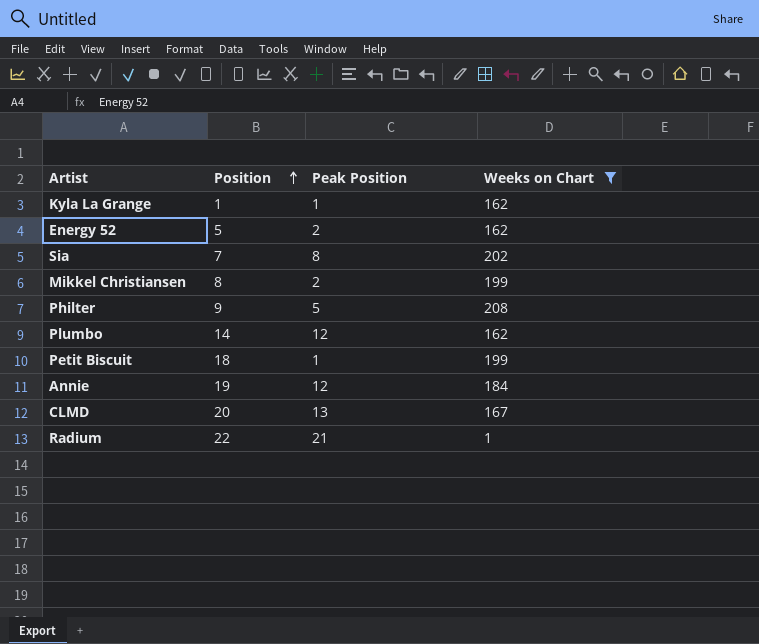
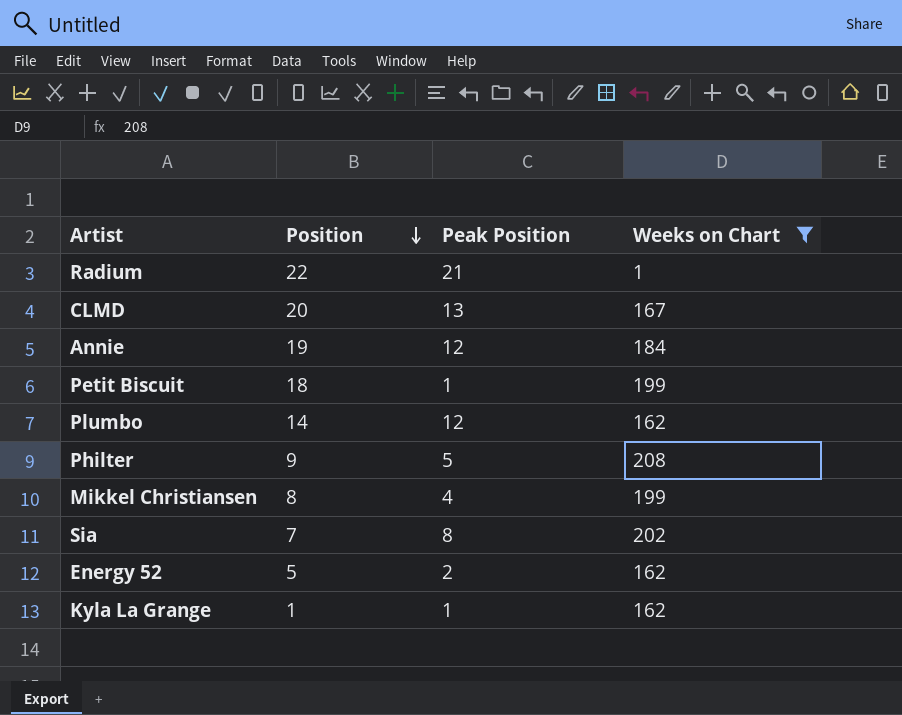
row order: Position ascending -> Position descending
Mikkel Christiansen | Peak Position: 2 -> 4

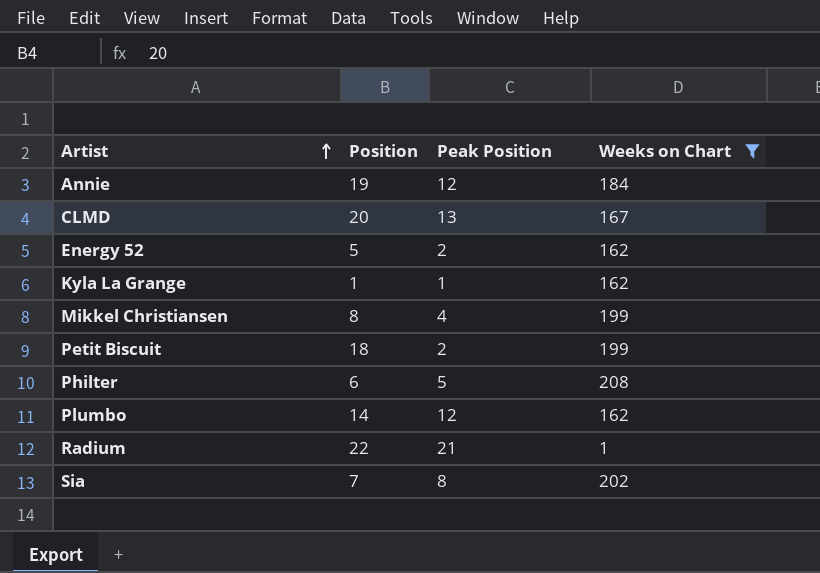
row order: Position descending -> Artist ascending
Petit Biscuit | Peak Position: 1 -> 2
Philter | Position: 9 -> 6

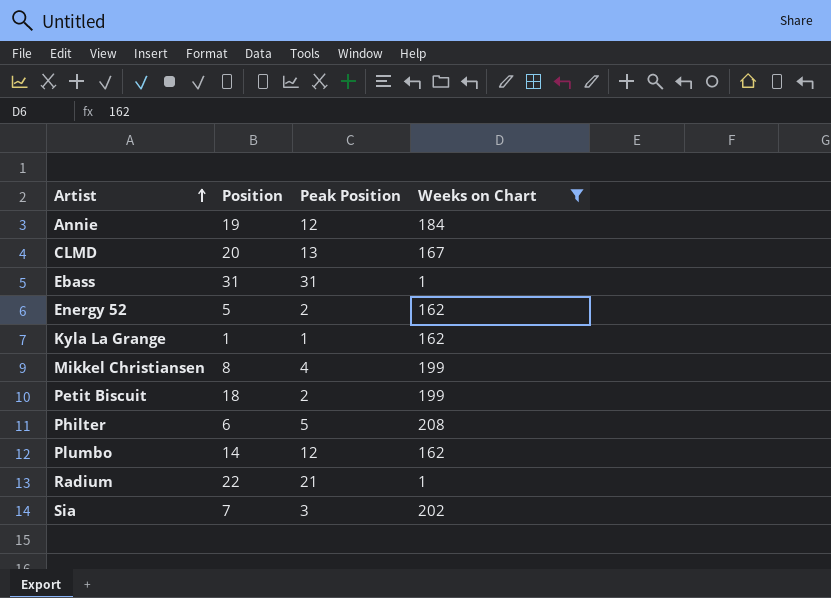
row Ebass: none -> 31 | 31 | 1
Sia | Peak Position: 8 -> 3

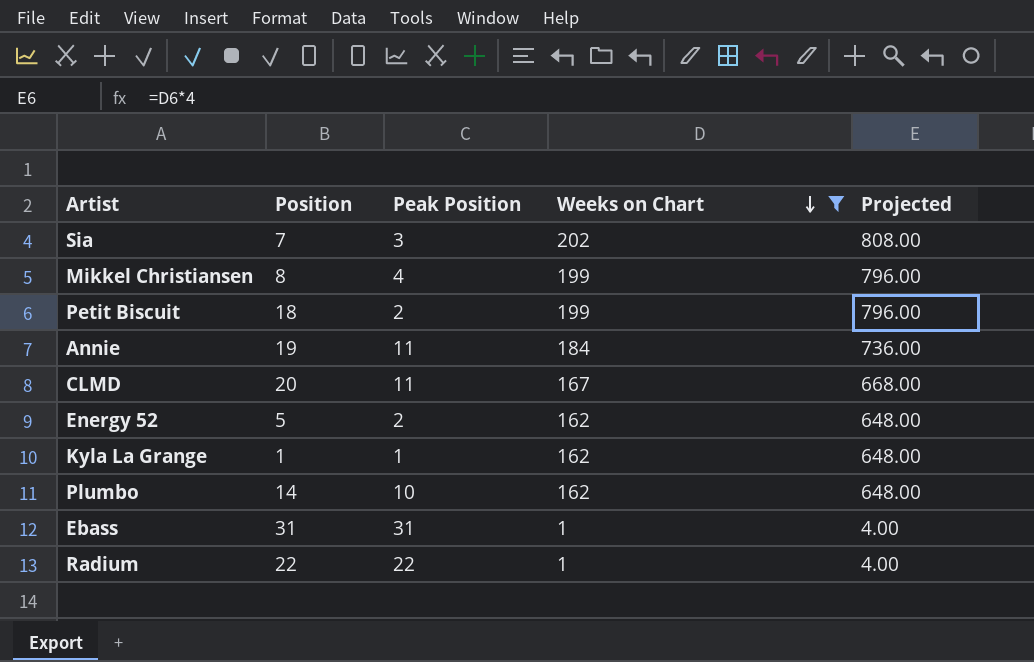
row order: Artist ascending -> Weeks on Chart descending
column Projected | formula: none -> [Weeks on Chart] * 4
row Philter: 6 | 5 | 208 -> none
Annie | Peak Position: 12 -> 11
CLMD | Peak Position: 13 -> 11
Plumbo | Peak Position: 12 -> 10
Radium | Peak Position: 21 -> 22

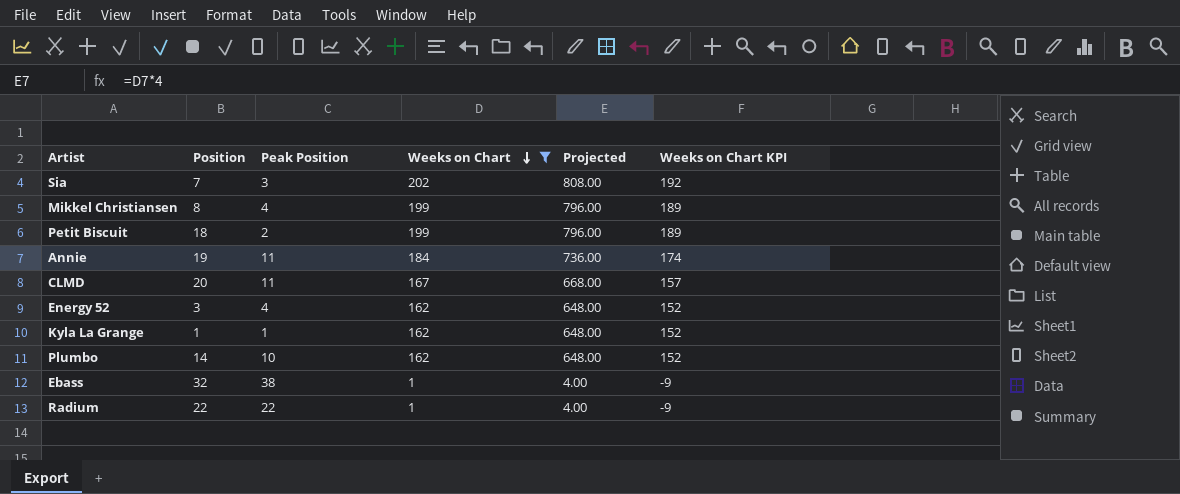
column Weeks on Chart KPI | formula: none -> [Weeks on Chart] - 10
Energy 52 | Position: 5 -> 3
Energy 52 | Peak Position: 2 -> 4
Ebass | Position: 31 -> 32
Ebass | Peak Position: 31 -> 38

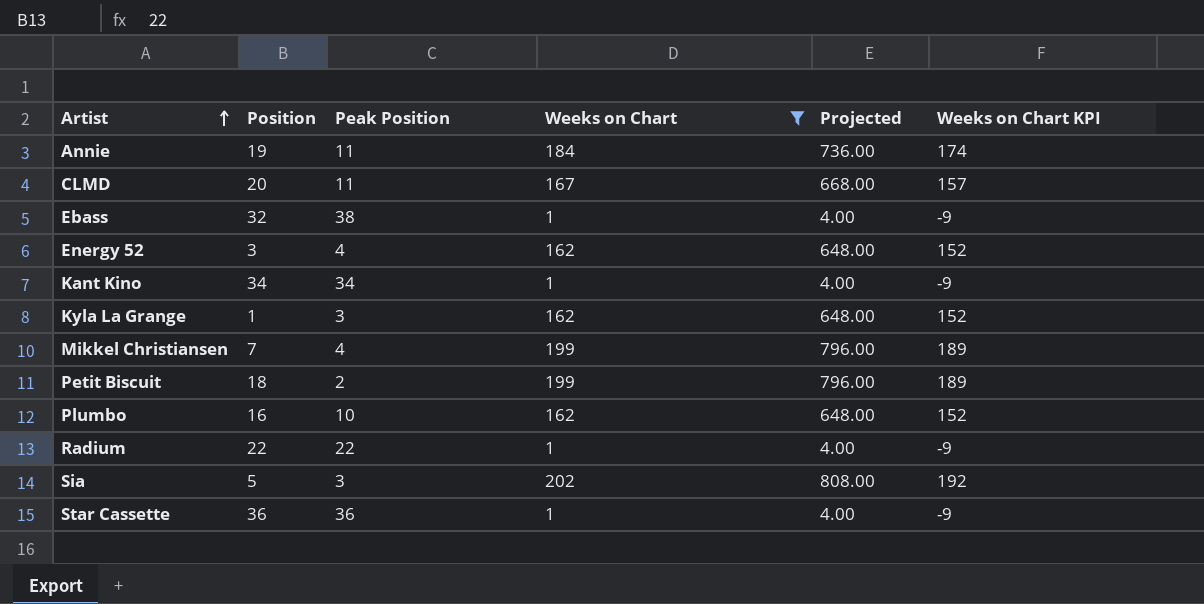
row order: Weeks on Chart descending -> Artist ascending
row Kant Kino: none -> 34 | 34 | 1 | 4.00 | -9
Kyla La Grange | Peak Position: 1 -> 3
Mikkel Christiansen | Position: 8 -> 7
Plumbo | Position: 14 -> 16
Sia | Position: 7 -> 5
row Star Cassette: none -> 36 | 36 | 1 | 4.00 | -9

